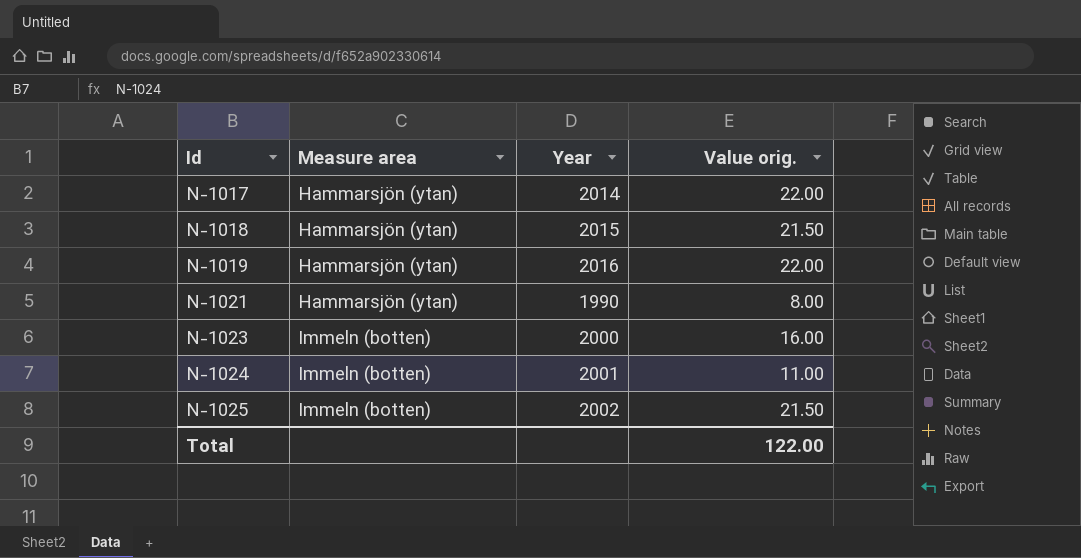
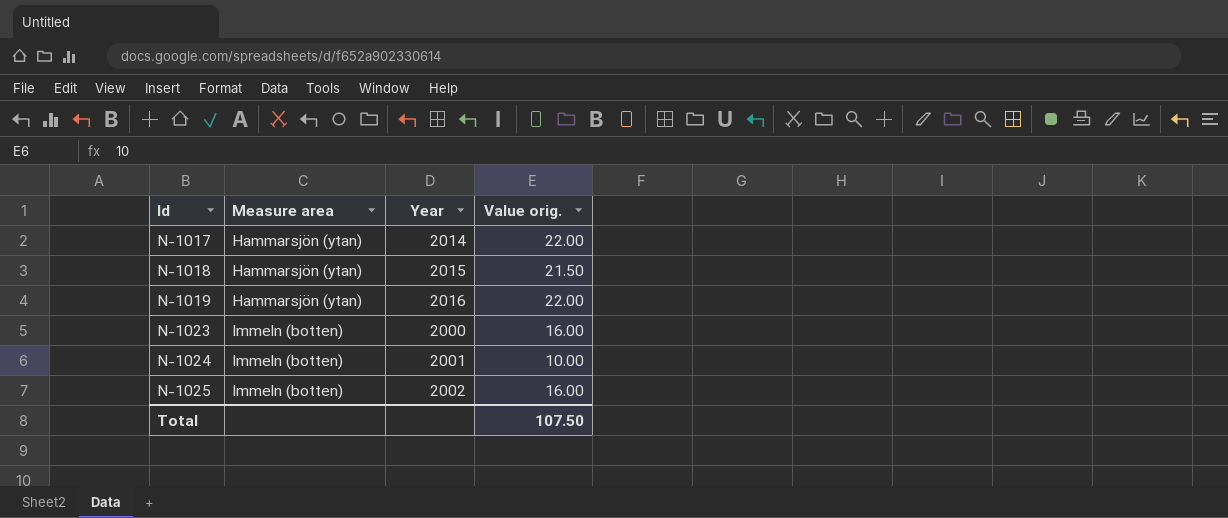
row N-1021: Hammarsjön (ytan) | 1990 | 8.00 -> none
N-1024 | Value orig.: 11.00 -> 10.00
N-1025 | Value orig.: 21.50 -> 16.00
Total | Value orig.: 122.00 -> 107.50

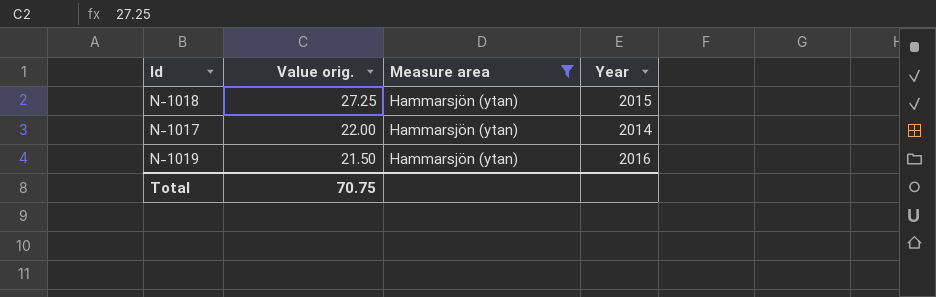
filter: none -> Measure area = Hammarsjön (ytan)
row order: Id ascending -> Value orig. descending
column Value orig. | position: 4 -> 2
N-1018 | Value orig.: 21.50 -> 27.25
N-1019 | Value orig.: 22.00 -> 21.50
Total | Value orig.: 107.50 -> 70.75

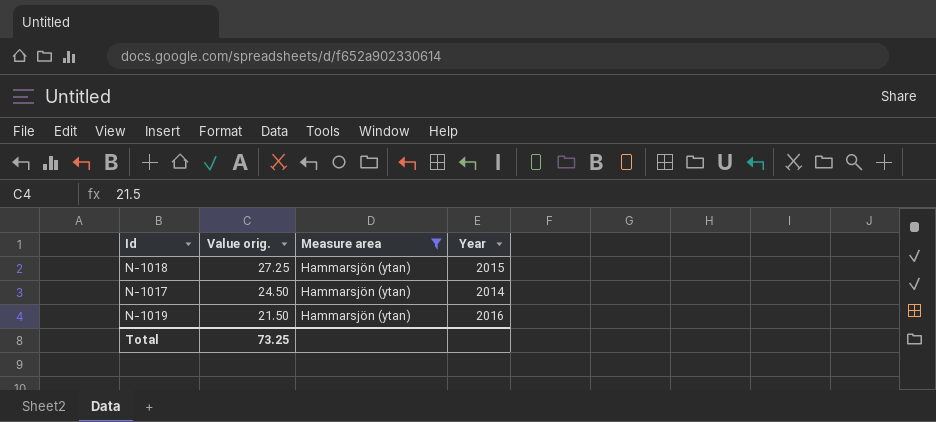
N-1017 | Value orig.: 22.00 -> 24.50
Total | Value orig.: 70.75 -> 73.25

